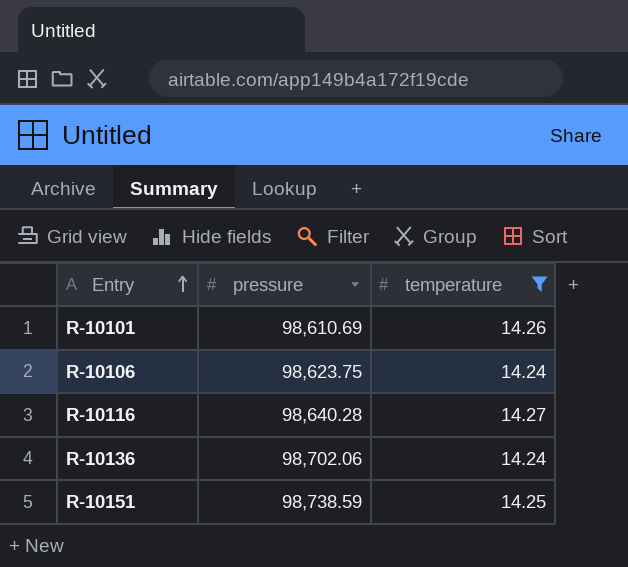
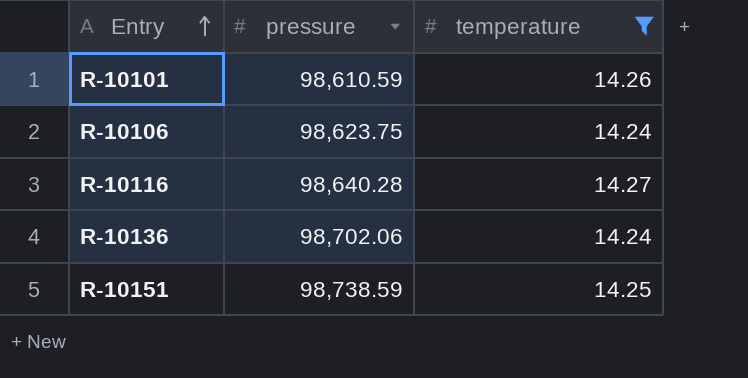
R-10101 | pressure: 98,610.69 -> 98,610.59

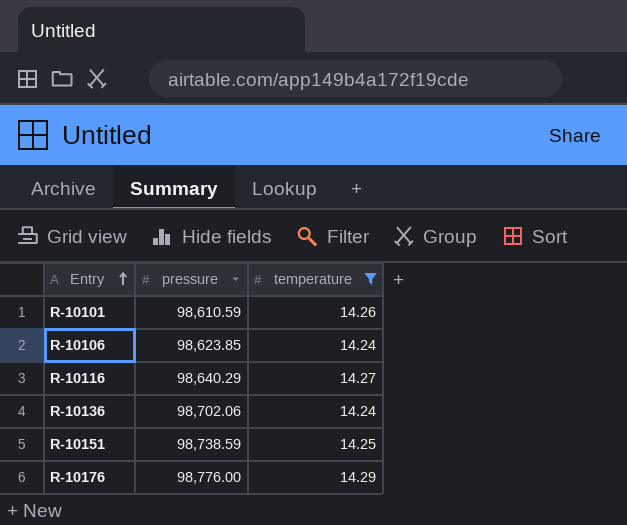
R-10106 | pressure: 98,623.75 -> 98,623.85
R-10116 | pressure: 98,640.28 -> 98,640.29
row R-10176: none -> 98,776.00 | 14.29

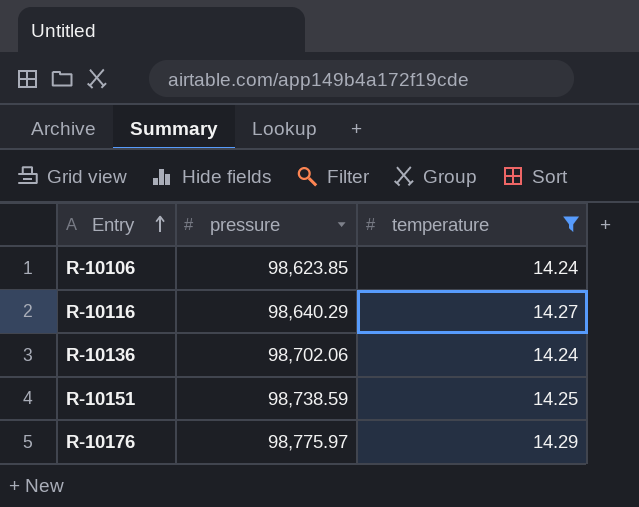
row R-10101: 98,610.59 | 14.26 -> none
R-10176 | pressure: 98,776.00 -> 98,775.97

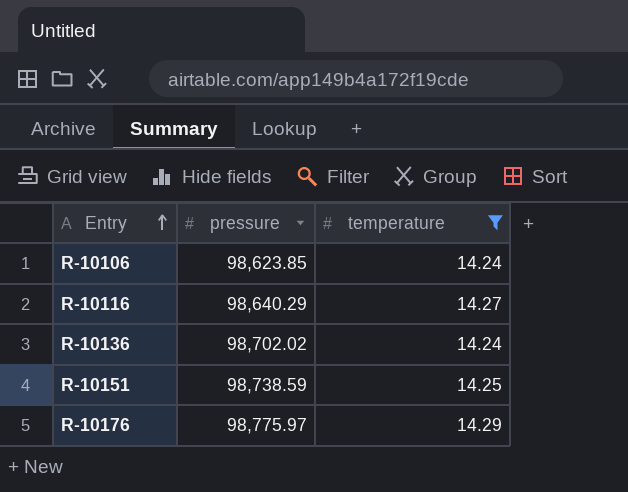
R-10136 | pressure: 98,702.06 -> 98,702.02

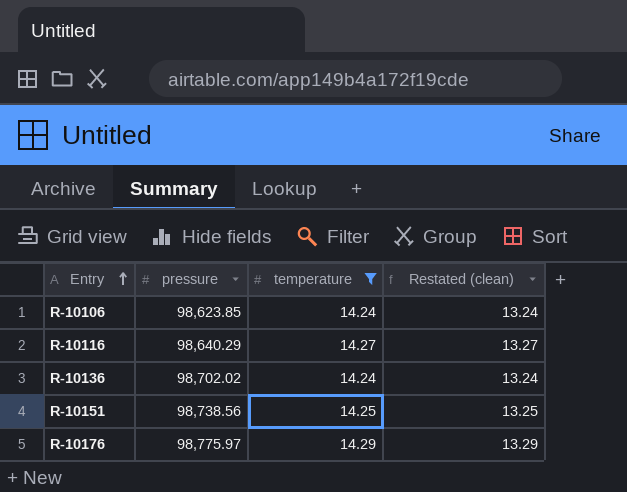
column Restated (clean) | formula: none -> [temperature] - 1
R-10151 | pressure: 98,738.59 -> 98,738.56

